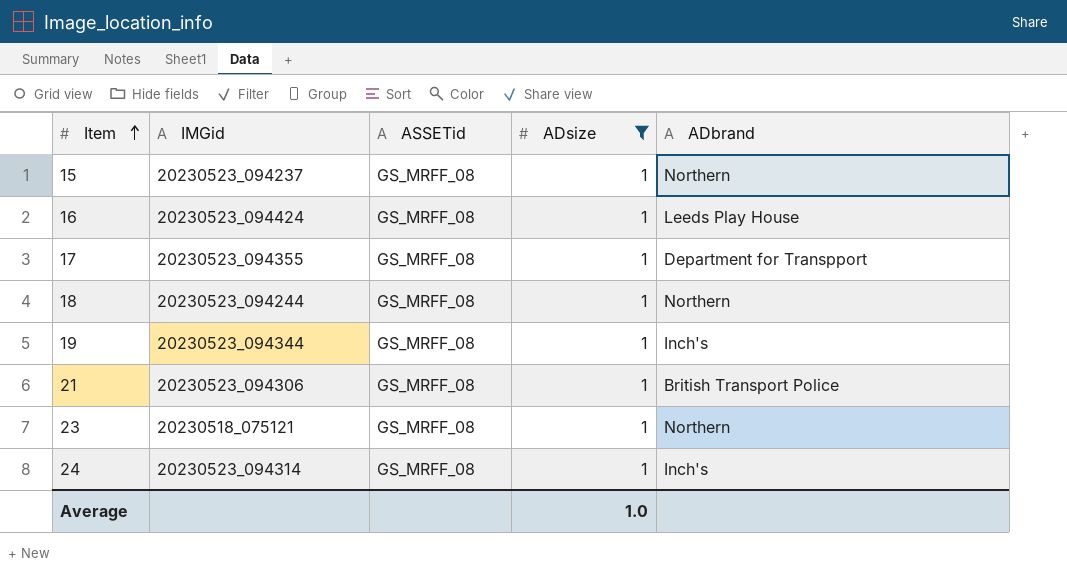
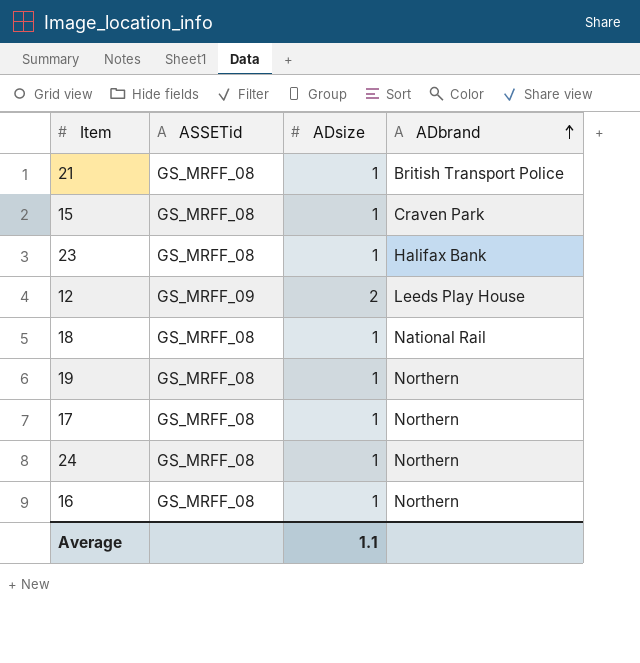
filter: ADsize = 1 -> none
row order: Item ascending -> ADbrand ascending
column IMGid | position: 2 -> none
15 | ADbrand: Northern -> Craven Park
23 | ADbrand: Northern -> Halifax Bank
18 | ADbrand: Northern -> National Rail
19 | ADbrand: Inch's -> Northern
17 | ADbrand: Department for Transpport -> Northern
24 | ADbrand: Inch's -> Northern
16 | ADbrand: Leeds Play House -> Northern
Average | ADsize: 1.0 -> 1.1

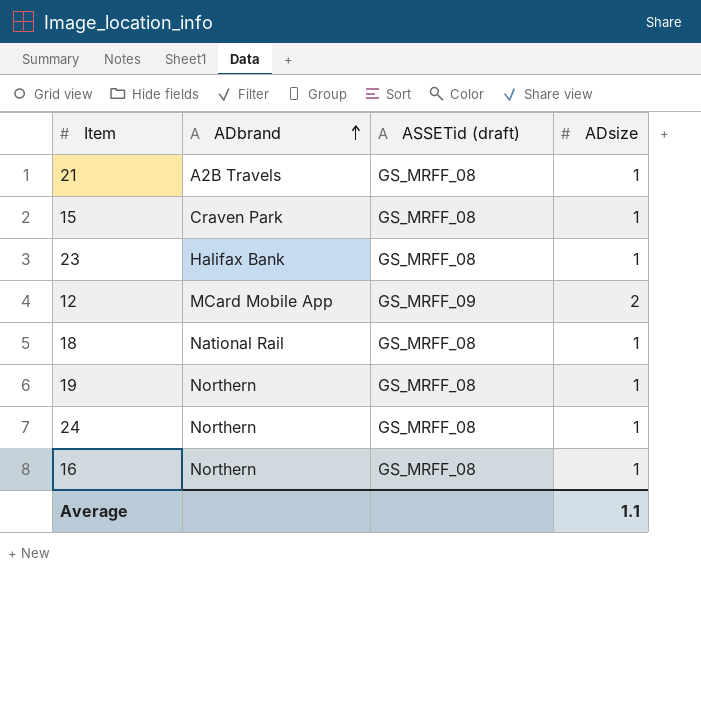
column ADbrand | position: 4 -> 2
column name: ASSETid -> ASSETid (draft)
row 17: GS_MRFF_08 | 1 | Northern -> none
21 | ADbrand: British Transport Police -> A2B Travels
12 | ADbrand: Leeds Play House -> MCard Mobile App

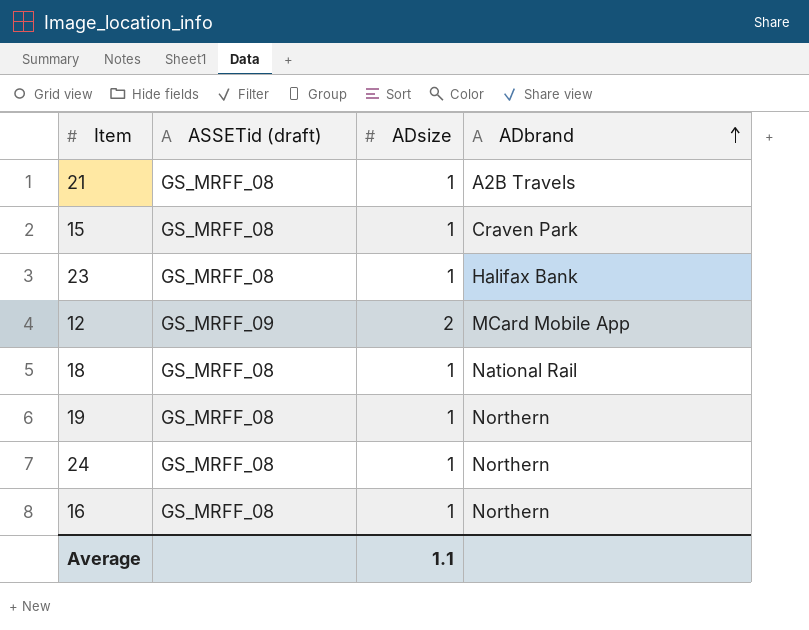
column ADbrand | position: 2 -> 4

